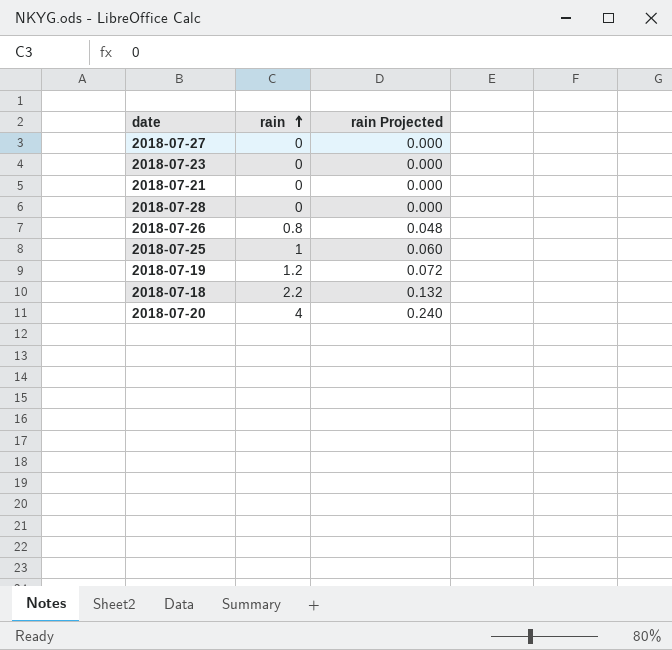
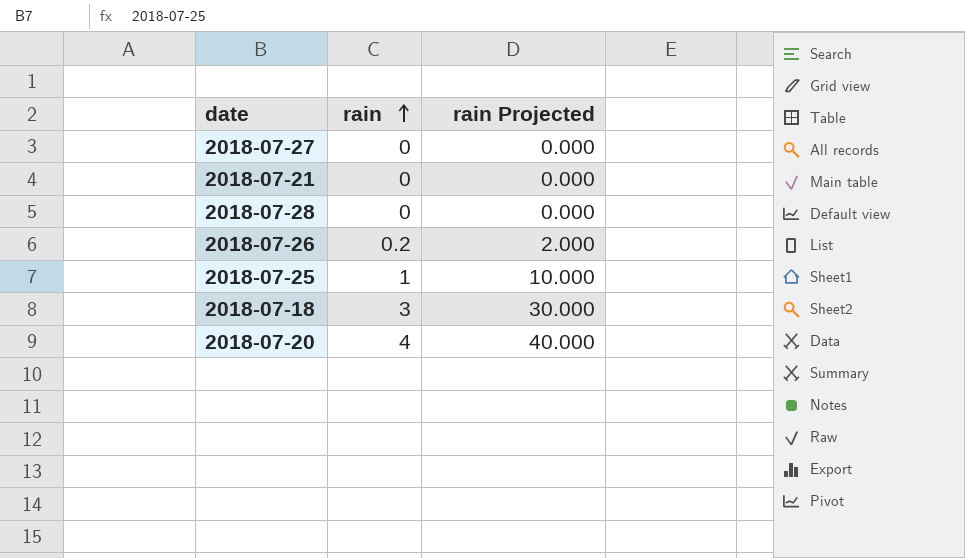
column rain Projected | formula: [rain] * 0.06 -> [rain] * 10
row 2018-07-23: 0 | 0.000 -> none
row 2018-07-19: 1.2 | 0.072 -> none
2018-07-26 | rain: 0.8 -> 0.2
2018-07-18 | rain: 2.2 -> 3

